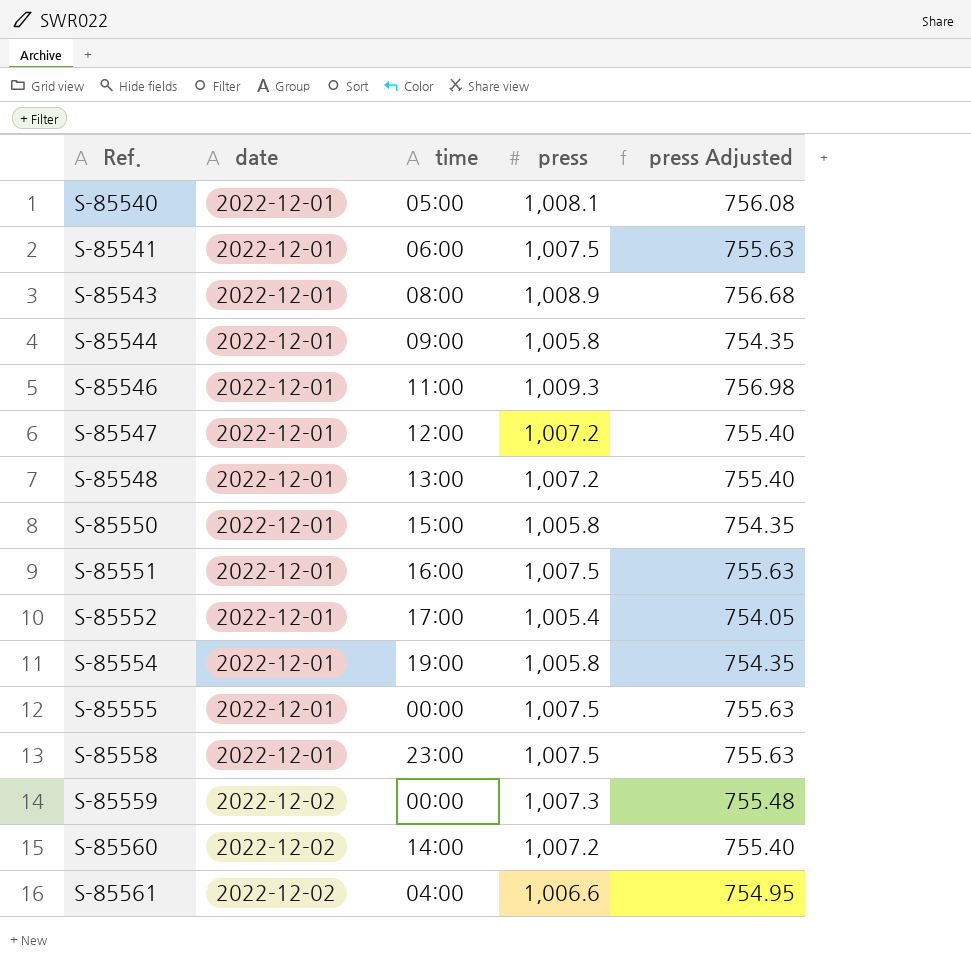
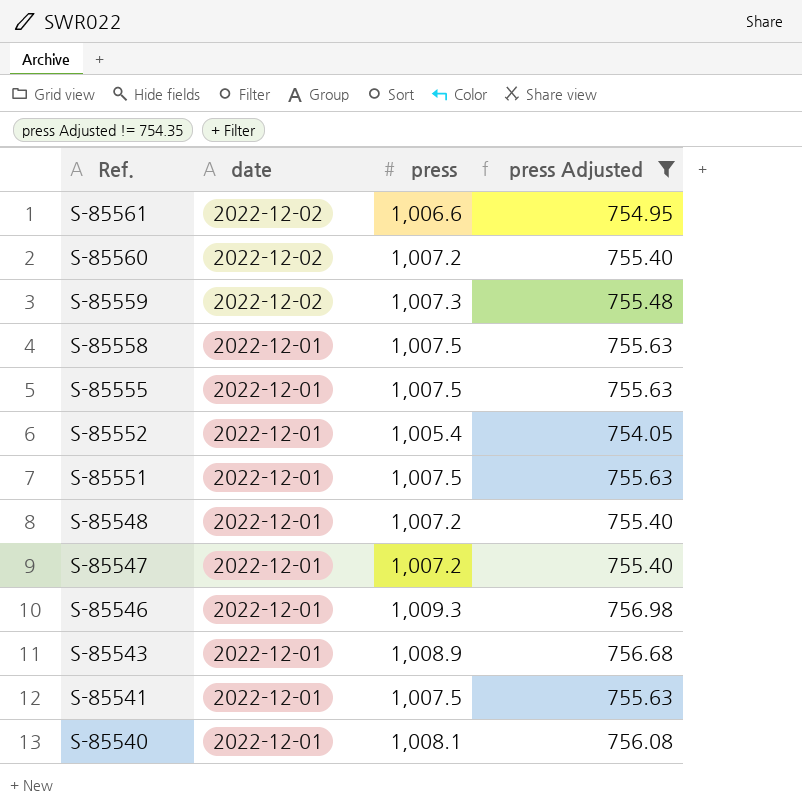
filter: none -> press Adjusted != 754.35
row order: Ref. ascending -> Ref. descending
column time | position: 3 -> none

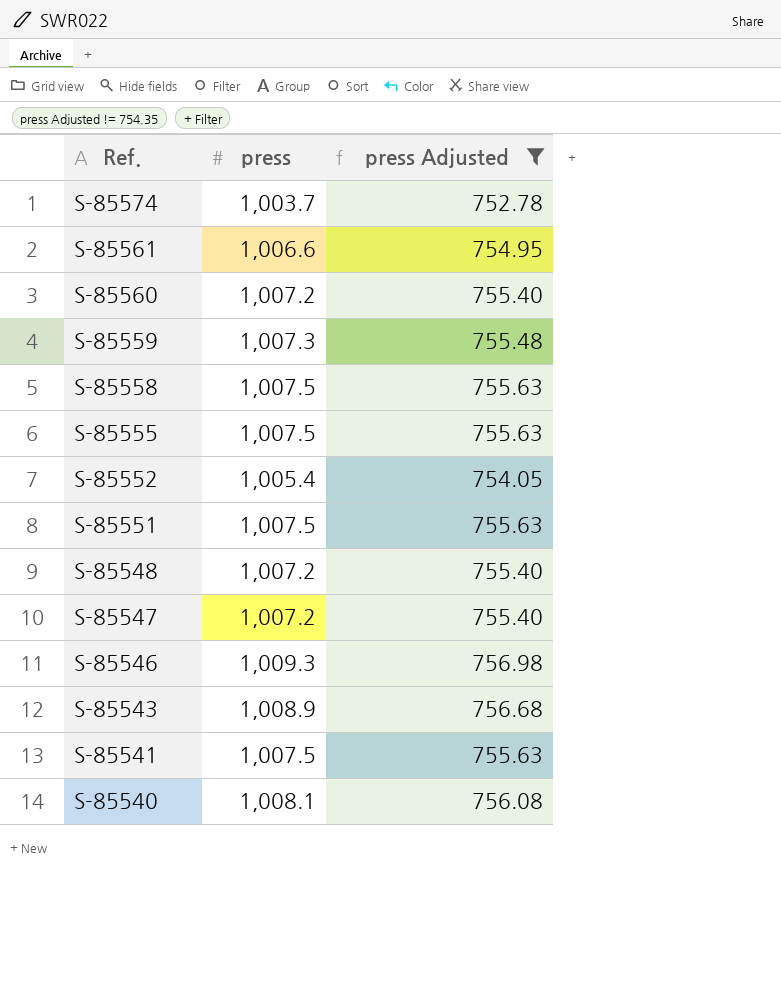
column date | position: 2 -> none
row S-85574: none -> 1,003.7 | 752.78

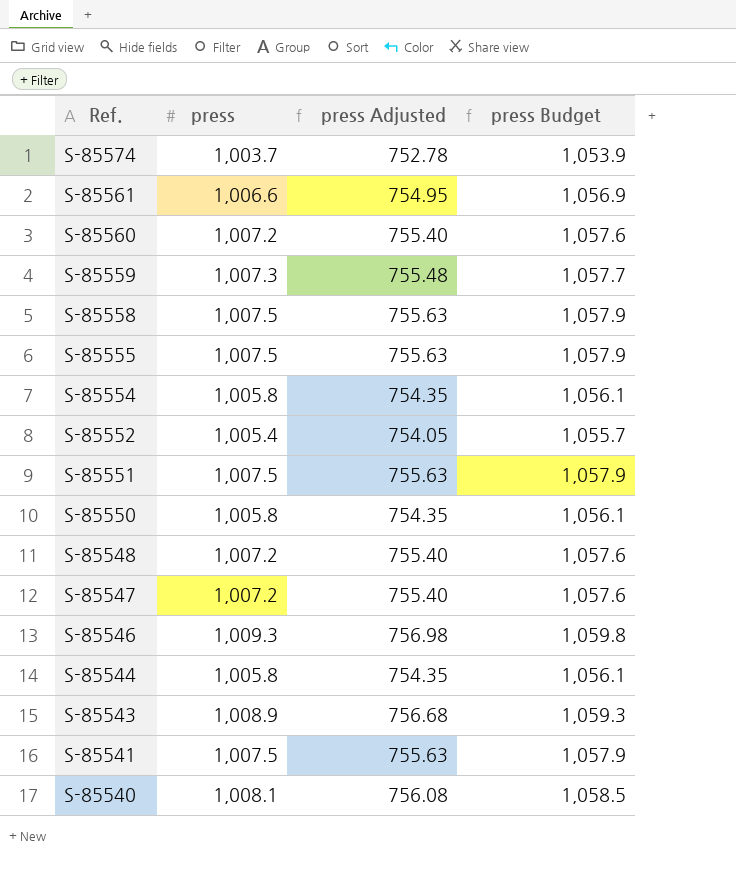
filter: press Adjusted != 754.35 -> none
column press Budget | formula: none -> [press] * 1.05

